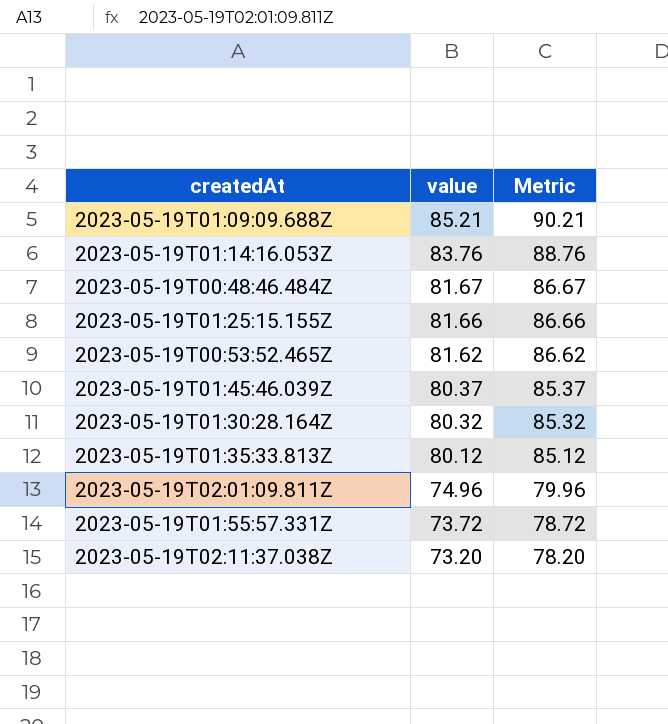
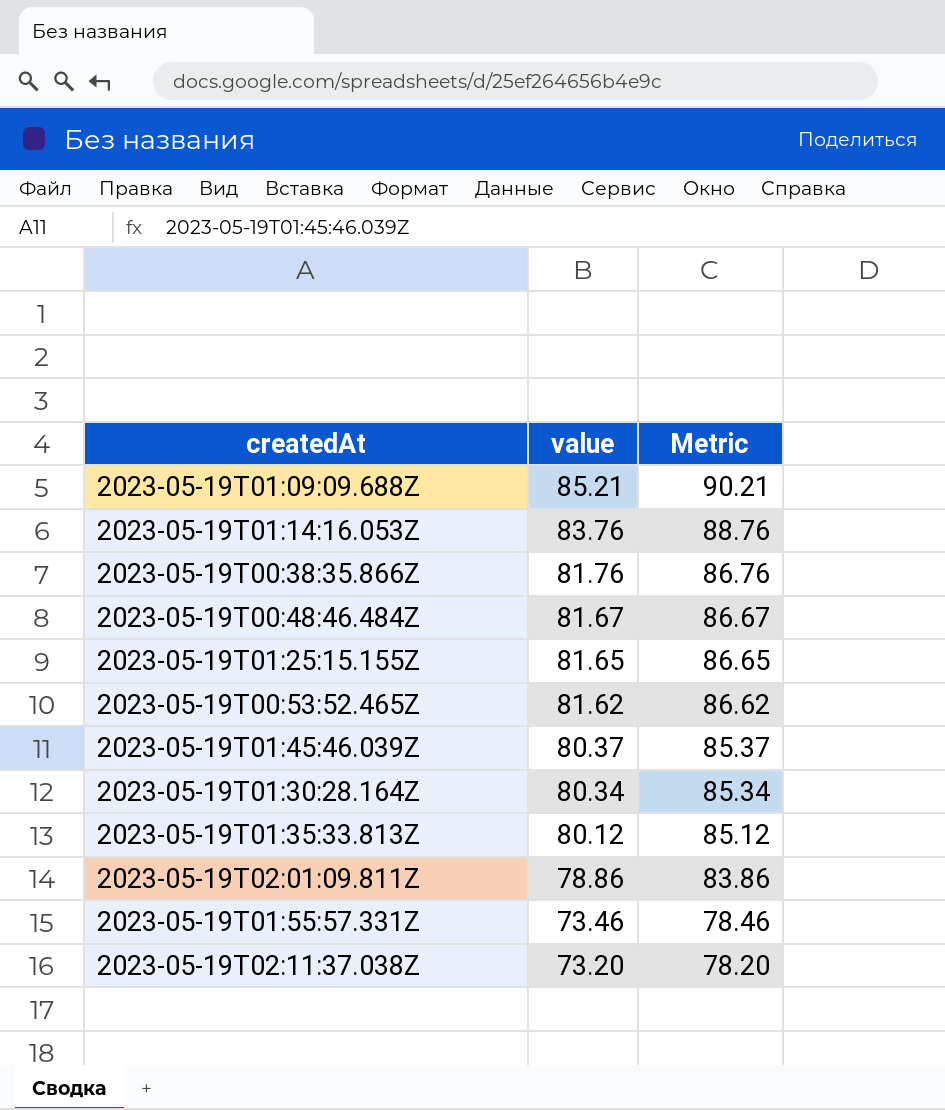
row 2023-05-19T00:38:35.866Z: none -> 81.76 | 86.76
2023-05-19T01:25:15.155Z | value: 81.66 -> 81.65
2023-05-19T01:25:15.155Z | Metric: 86.66 -> 86.65
2023-05-19T01:30:28.164Z | value: 80.32 -> 80.34
2023-05-19T01:30:28.164Z | Metric: 85.32 -> 85.34
2023-05-19T02:01:09.811Z | value: 74.96 -> 78.86
2023-05-19T02:01:09.811Z | Metric: 79.96 -> 83.86
2023-05-19T01:55:57.331Z | value: 73.72 -> 73.46
2023-05-19T01:55:57.331Z | Metric: 78.72 -> 78.46

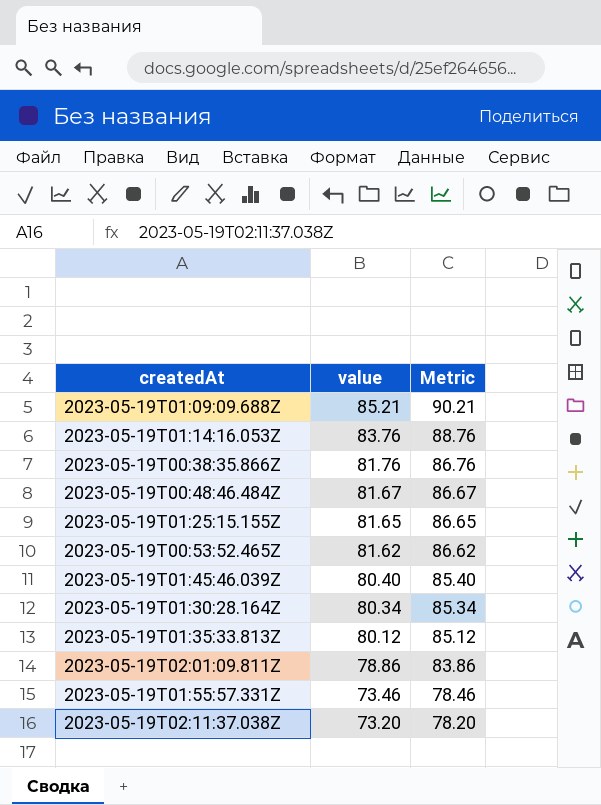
2023-05-19T01:45:46.039Z | value: 80.37 -> 80.40
2023-05-19T01:45:46.039Z | Metric: 85.37 -> 85.40

